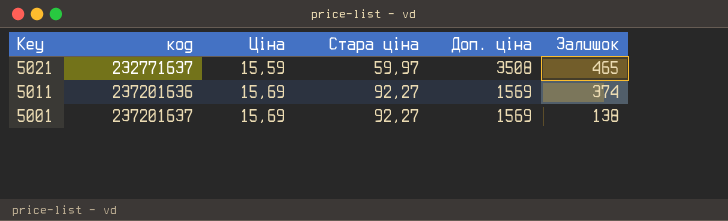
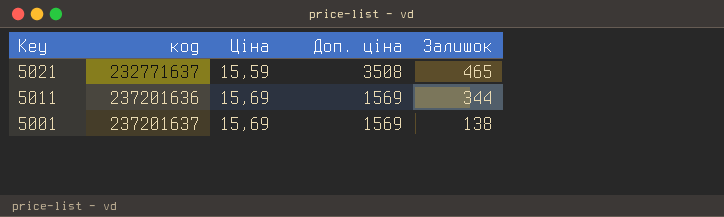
column Стара ціна | position: 4 -> none
5011 | Залишок: 374 -> 344

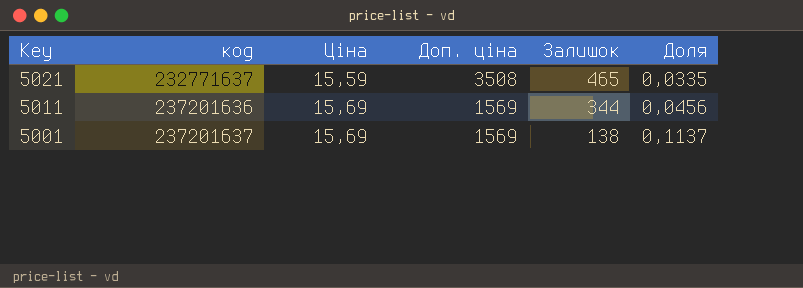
column Доля | formula: none -> [Ціна] / [Залишок]

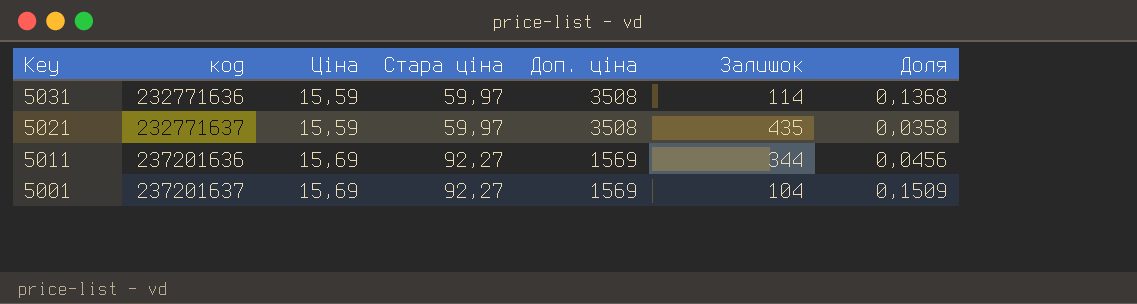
column Стара ціна | position: none -> 4
row 5031: none -> 232771636 | 15,59 | 59,97 | 3508 | 114 | 0,1368
5021 | Залишок: 465 -> 435
5021 | Доля: 0,0335 -> 0,0358
5001 | Залишок: 138 -> 104
5001 | Доля: 0,1137 -> 0,1509

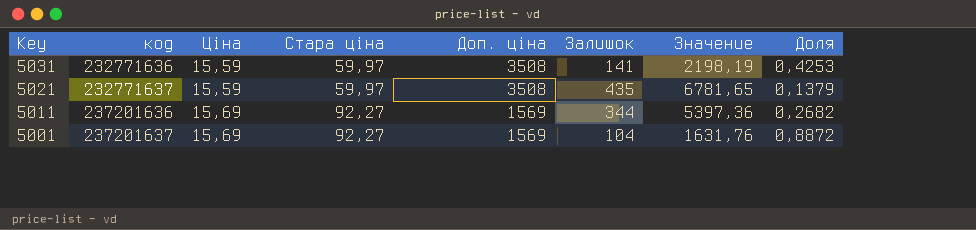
column Значение | formula: none -> [Ціна] * [Залишок]
column Доля | formula: [Ціна] / [Залишок] -> [Стара ціна] / [Залишок]
5031 | Залишок: 114 -> 141

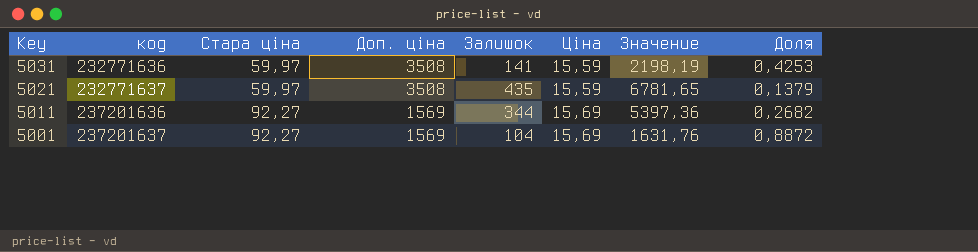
column Ціна | position: 3 -> 6

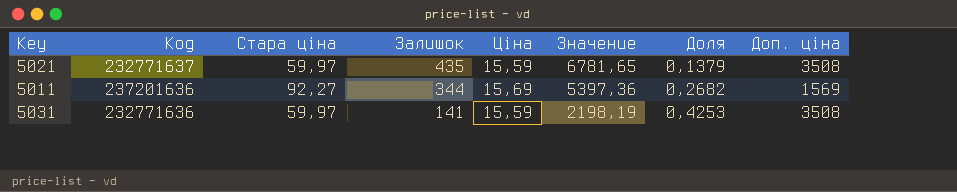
row order: Key descending -> Залишок descending
column name: код -> Код
column Доп. ціна | position: 4 -> 8
row 5001: 237201637 | 92,27 | 1569 | 104 | 15,69 | 1631,76 | 0,8872 -> none

